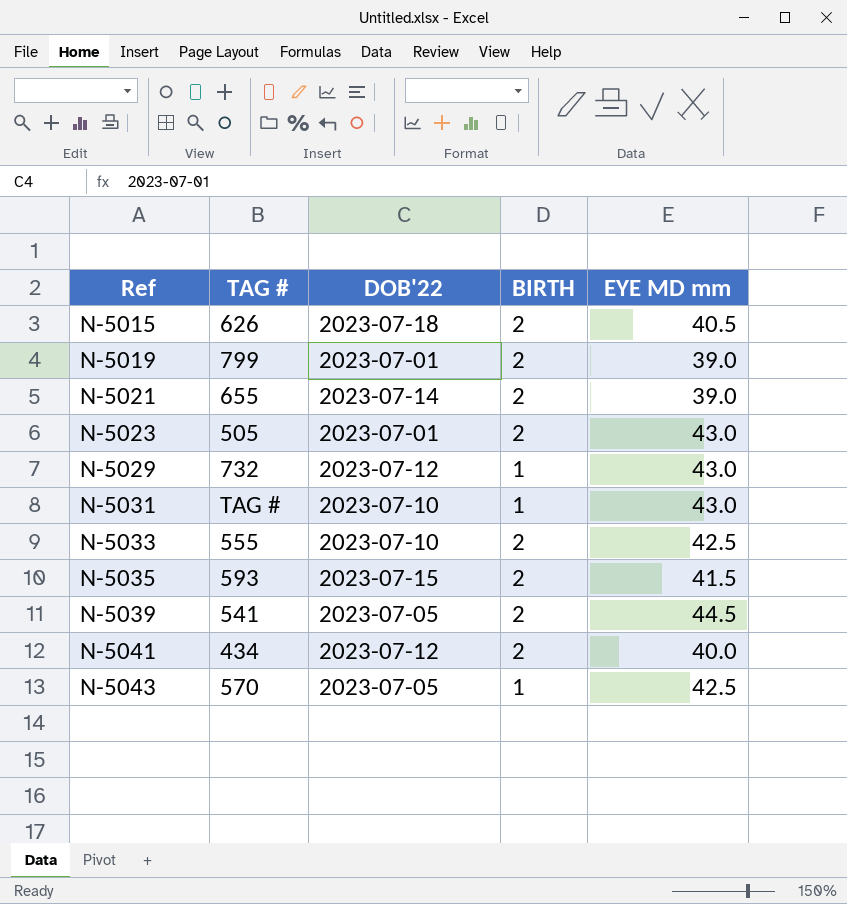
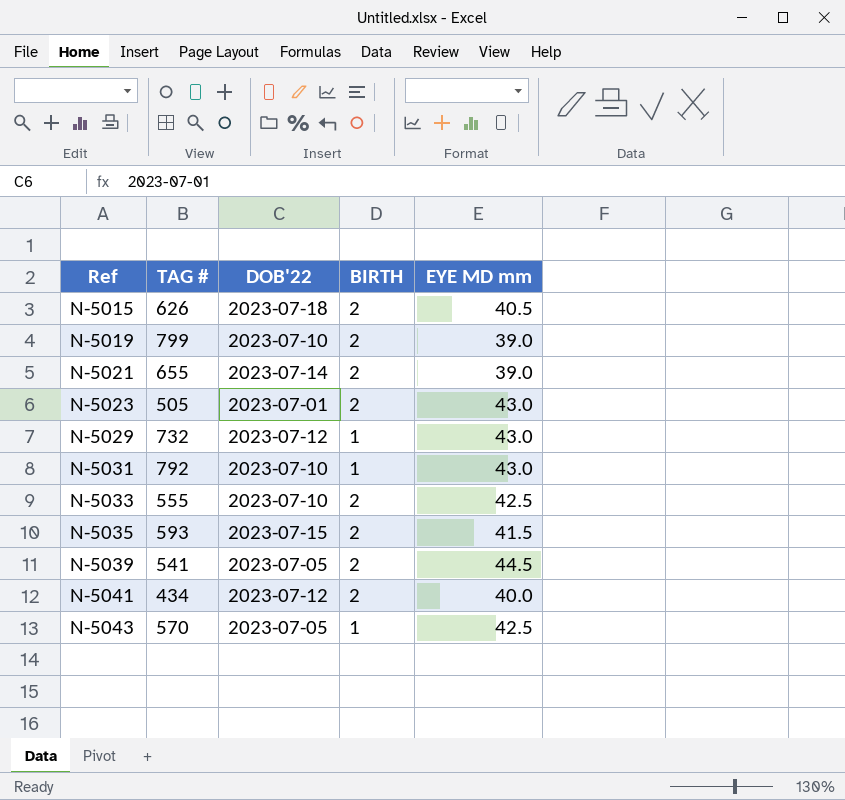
N-5019 | DOB'22: 2023-07-01 -> 2023-07-10
N-5031 | TAG #: TAG # -> 792

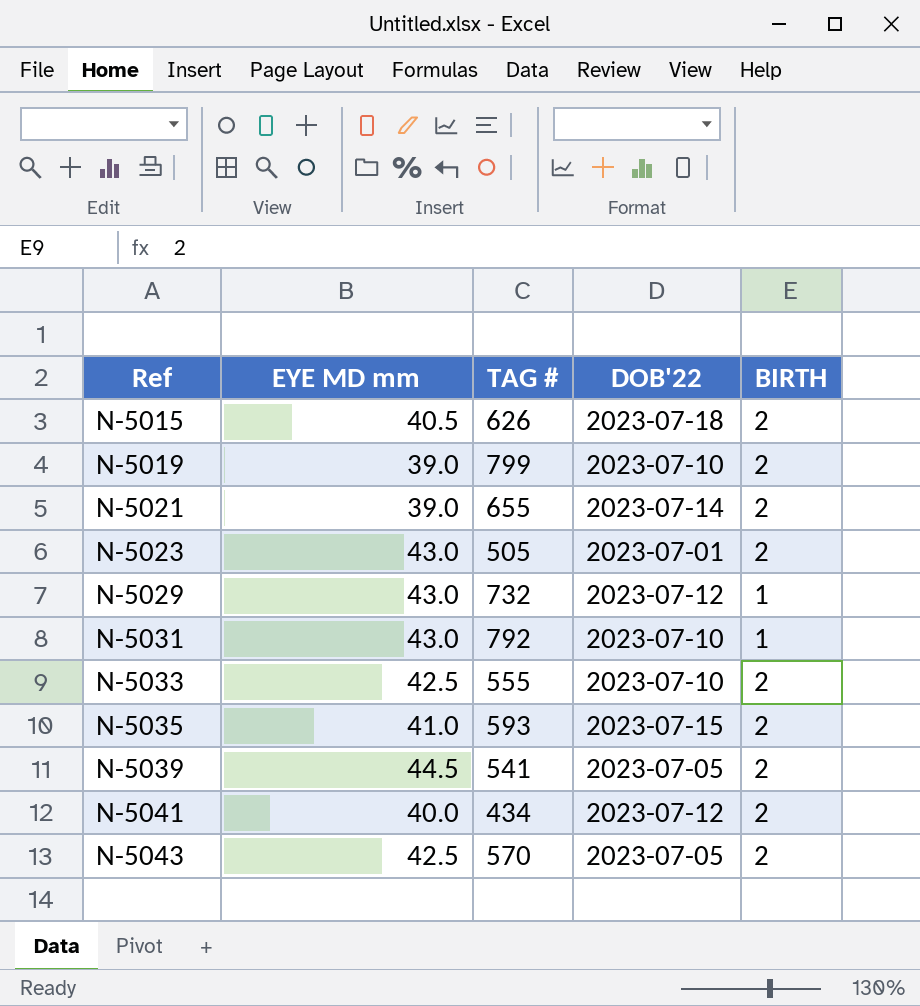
column EYE MD mm | position: 5 -> 2
N-5035 | EYE MD mm: 41.5 -> 41.0
N-5043 | BIRTH: 1 -> 2

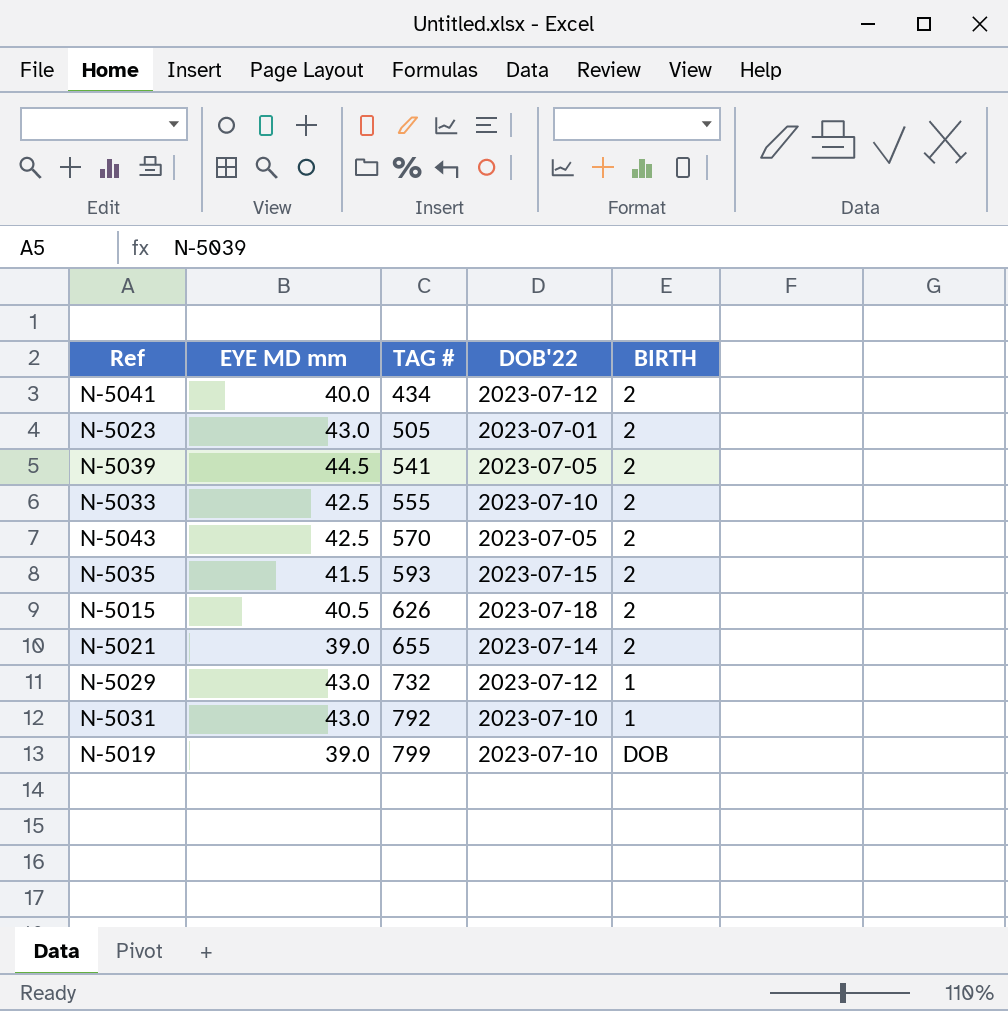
row order: Ref ascending -> TAG # ascending
N-5035 | EYE MD mm: 41.0 -> 41.5
N-5019 | BIRTH: 2 -> DOB

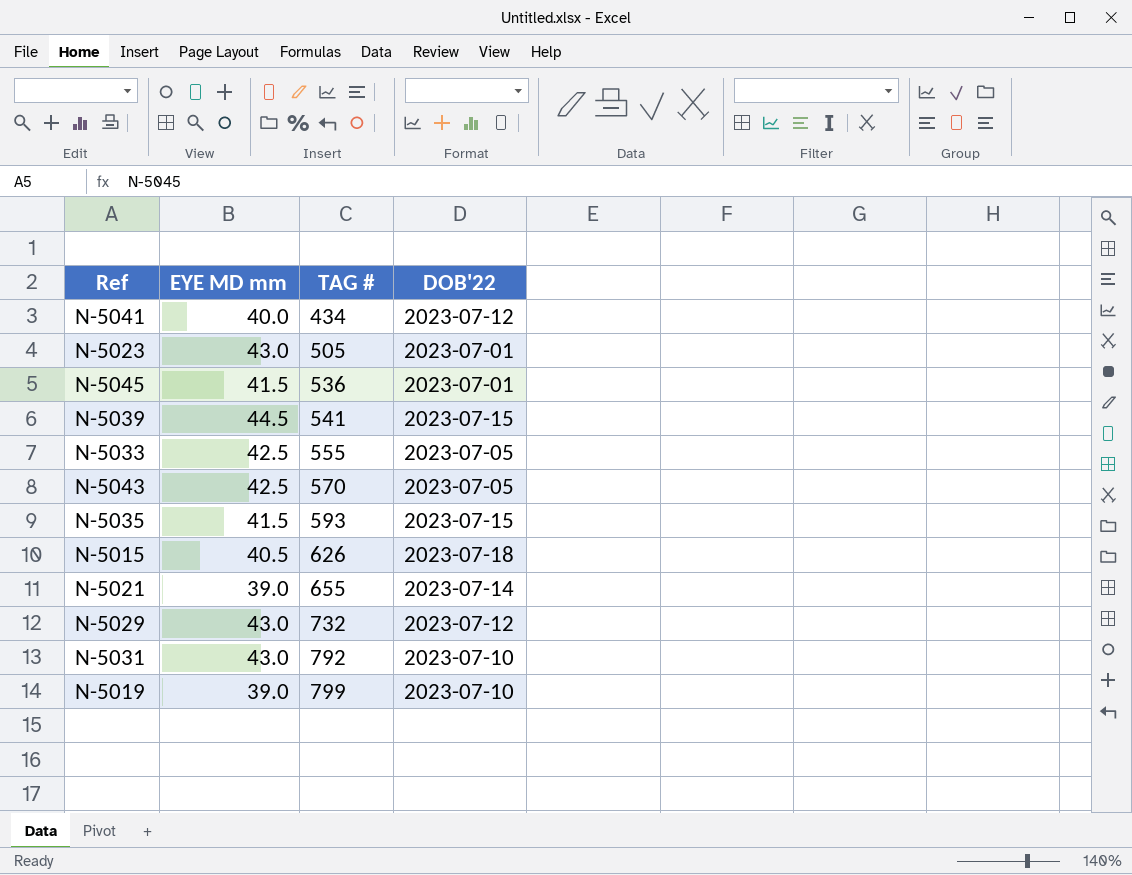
column BIRTH | position: 5 -> none
row N-5045: none -> 41.5 | 536 | 2023-07-01
N-5039 | DOB'22: 2023-07-05 -> 2023-07-15
N-5033 | DOB'22: 2023-07-10 -> 2023-07-05

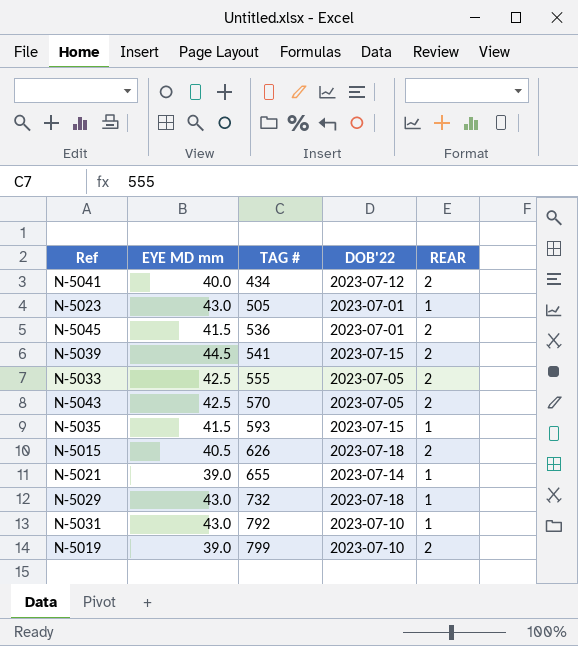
column REAR | position: none -> 5
N-5029 | DOB'22: 2023-07-12 -> 2023-07-18

